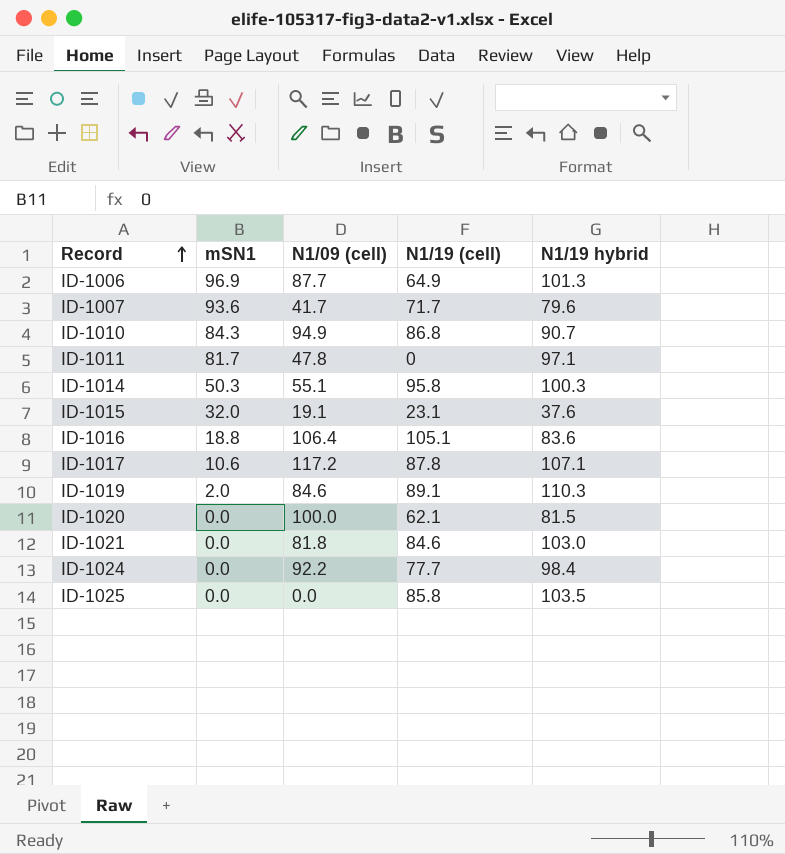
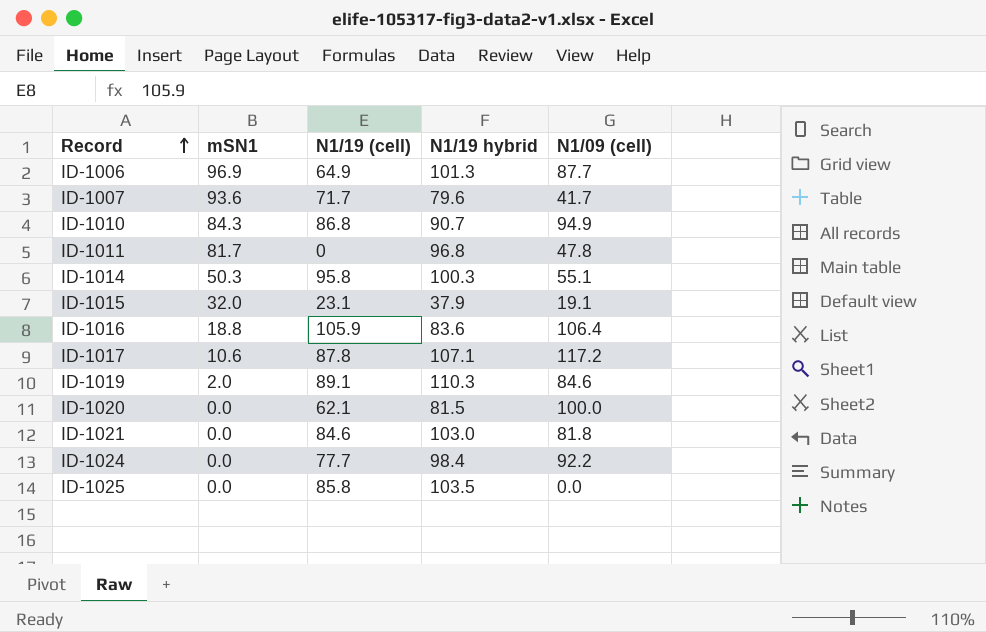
column N1/09 (cell) | position: 3 -> 5
ID-1011 | N1/19 hybrid: 97.1 -> 96.8
ID-1015 | N1/19 hybrid: 37.6 -> 37.9
ID-1016 | N1/19 (cell): 105.1 -> 105.9

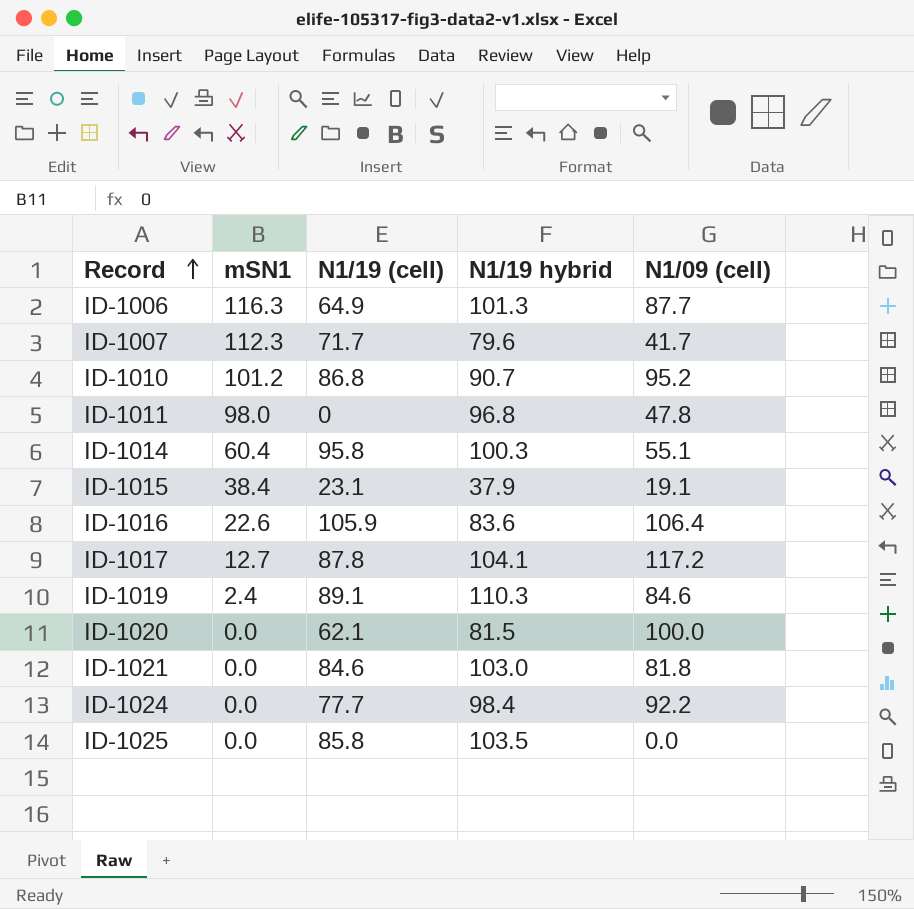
ID-1006 | mSN1: 96.9 -> 116.3
ID-1007 | mSN1: 93.6 -> 112.3
ID-1010 | mSN1: 84.3 -> 101.2
ID-1010 | N1/09 (cell): 94.9 -> 95.2
ID-1011 | mSN1: 81.7 -> 98.0
ID-1014 | mSN1: 50.3 -> 60.4
ID-1015 | mSN1: 32.0 -> 38.4
ID-1016 | mSN1: 18.8 -> 22.6
ID-1017 | mSN1: 10.6 -> 12.7
ID-1017 | N1/19 hybrid: 107.1 -> 104.1
ID-1019 | mSN1: 2.0 -> 2.4

